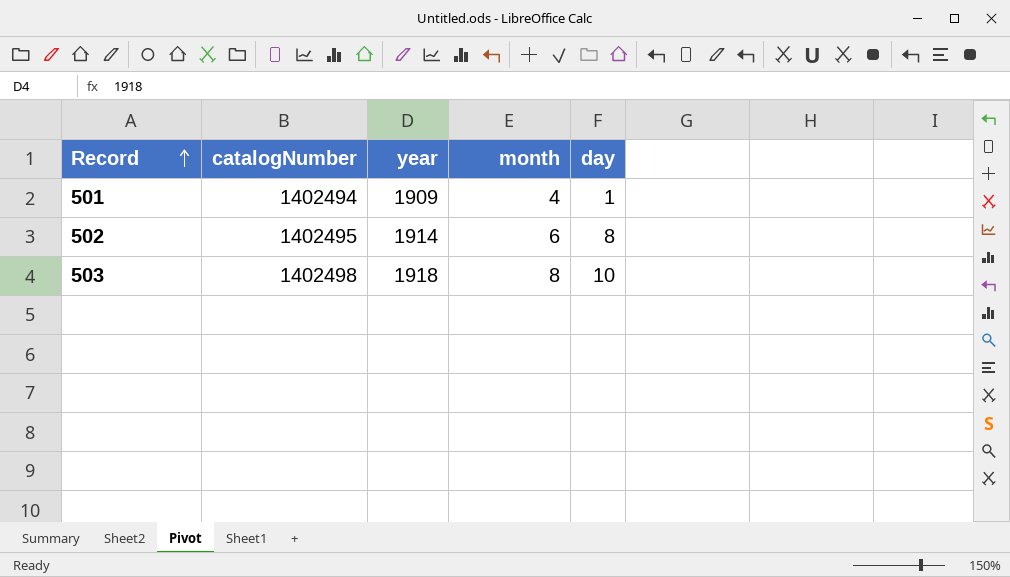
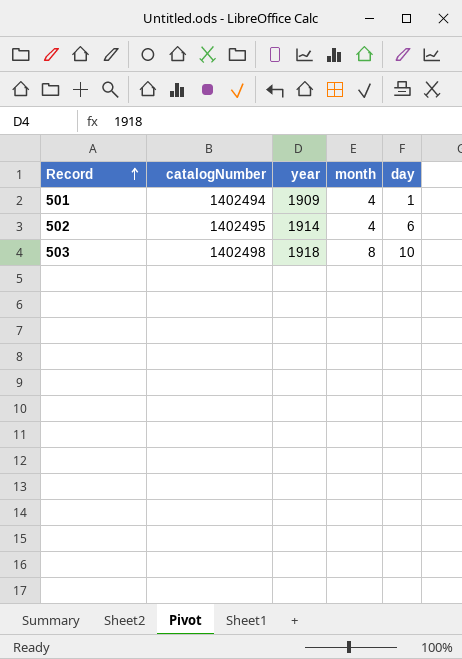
502 | month: 6 -> 4
502 | day: 8 -> 6

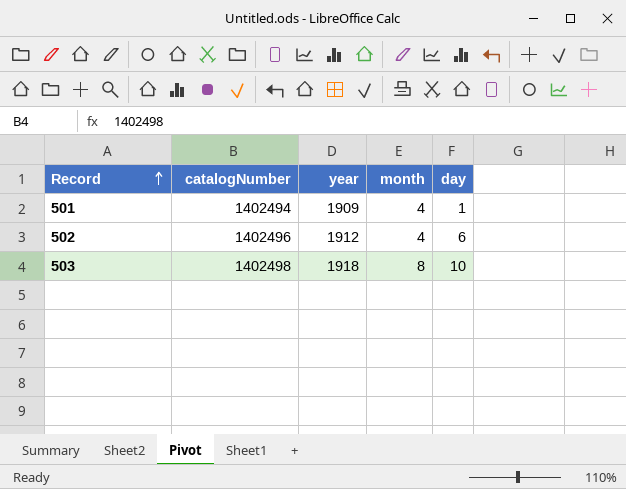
502 | catalogNumber: 1402495 -> 1402496
502 | year: 1914 -> 1912

